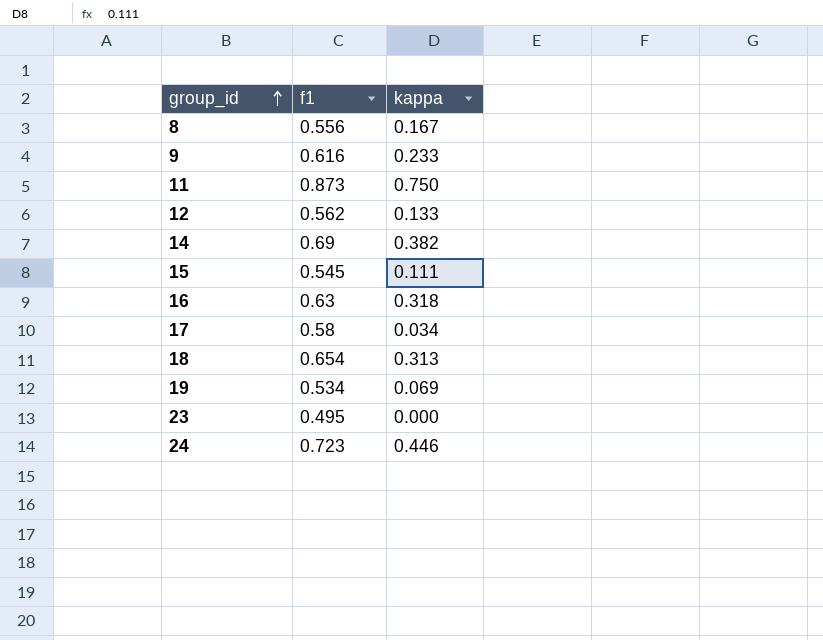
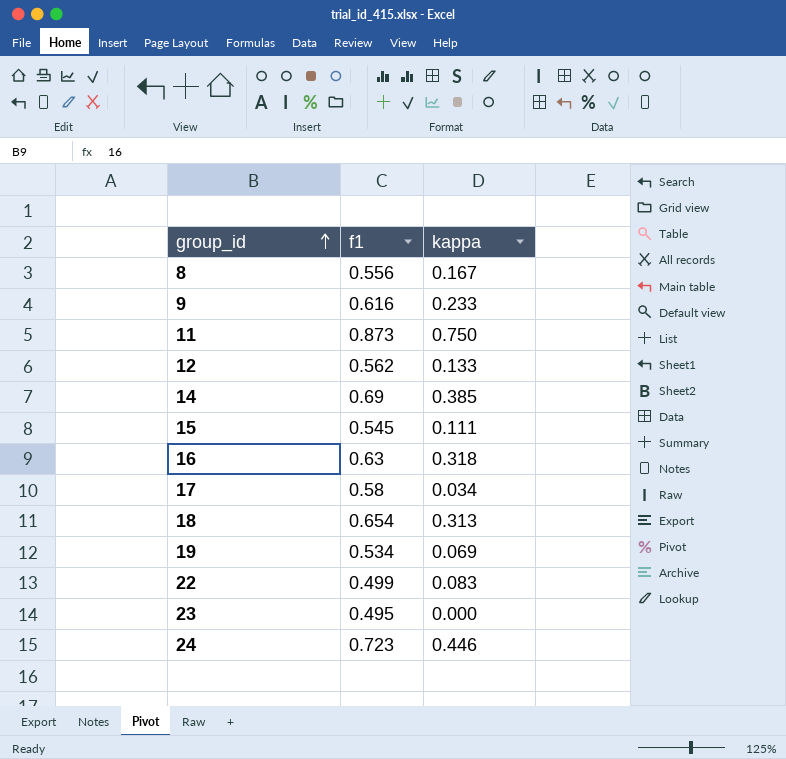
14 | kappa: 0.382 -> 0.385
row 22: none -> 0.499 | 0.083

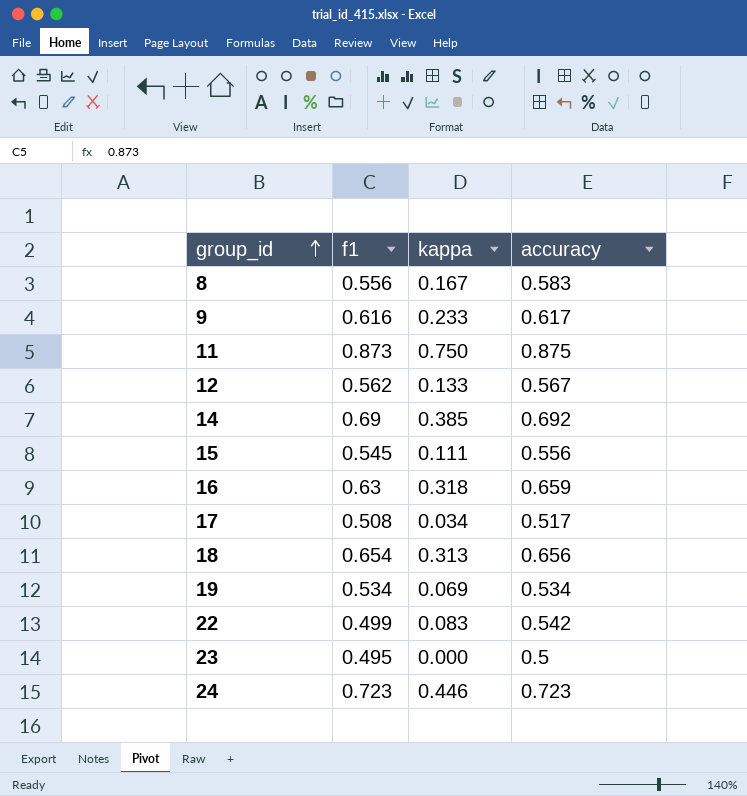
column accuracy | position: none -> 4
17 | f1: 0.58 -> 0.508

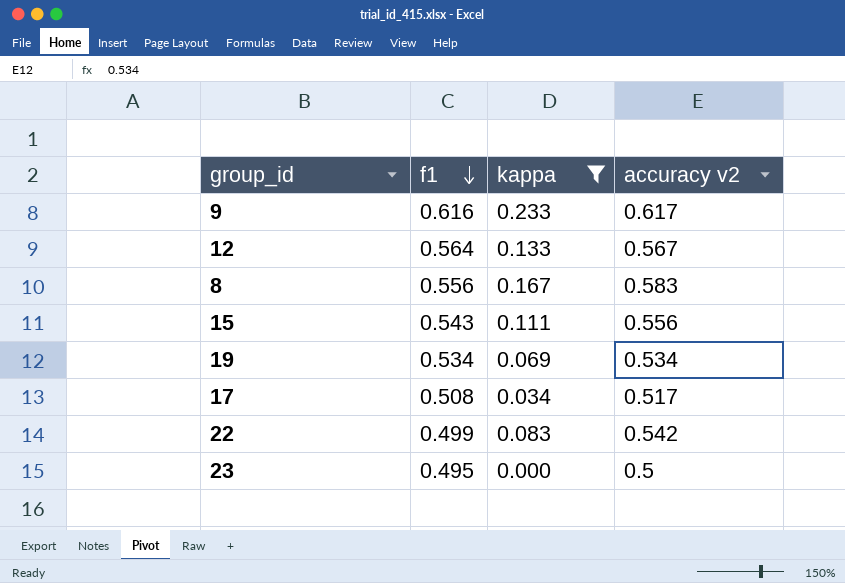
filter: none -> kappa <= 0.233
row order: group_id ascending -> f1 descending
column name: accuracy -> accuracy v2
12 | f1: 0.562 -> 0.564
15 | f1: 0.545 -> 0.543

